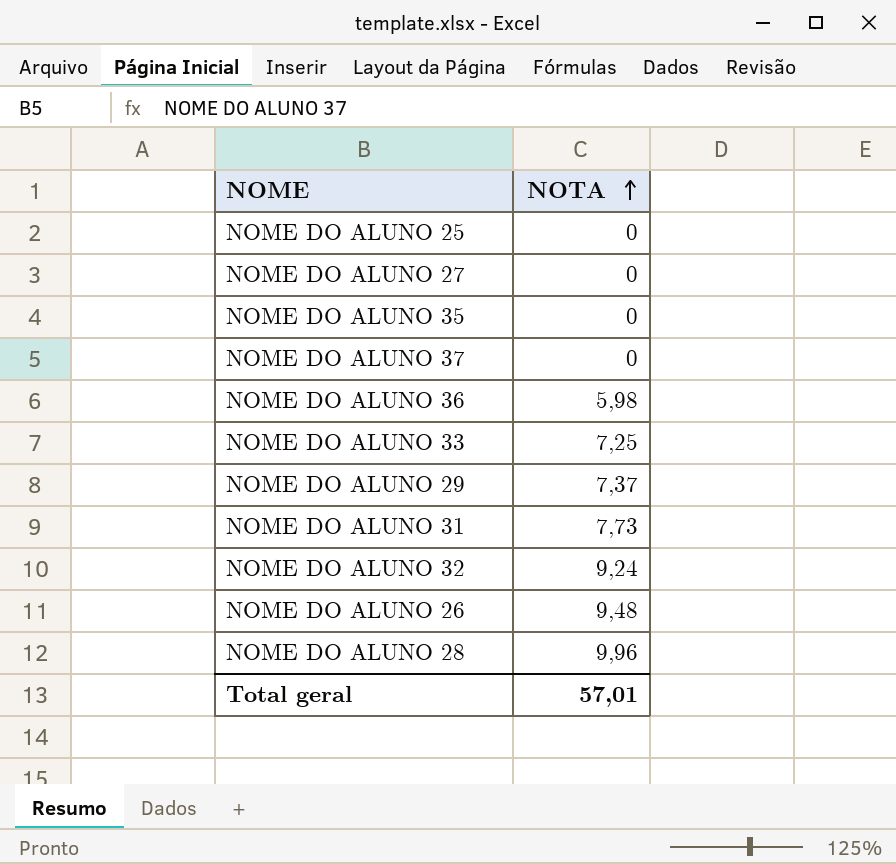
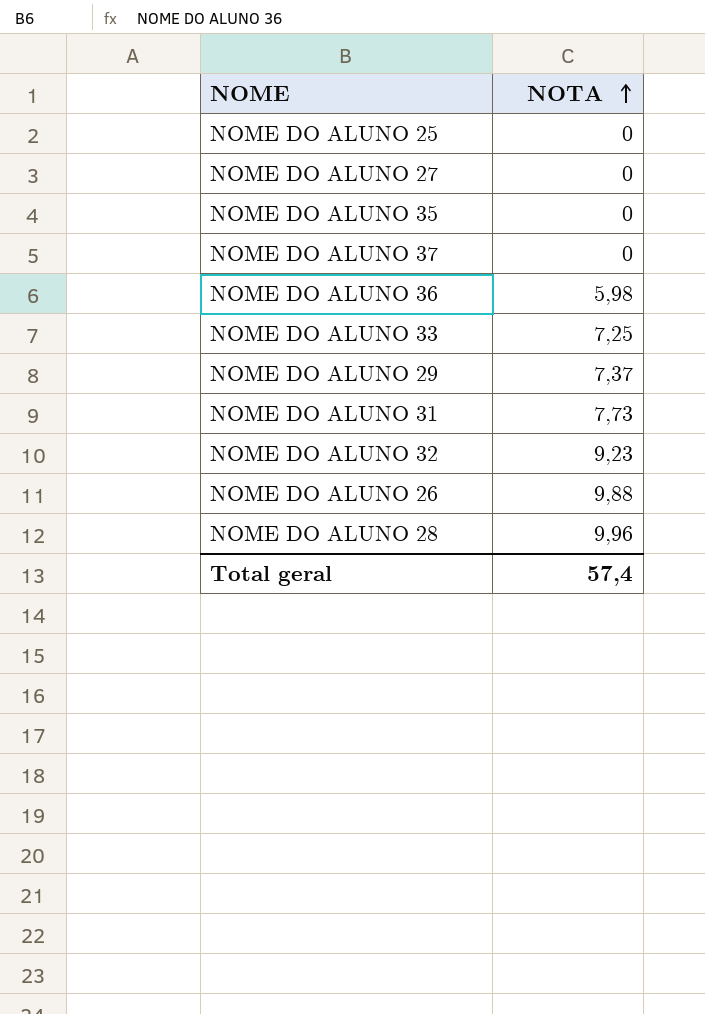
NOME DO ALUNO 32 | NOTA: 9,24 -> 9,23
NOME DO ALUNO 26 | NOTA: 9,48 -> 9,88
Total geral | NOTA: 57,01 -> 57,4

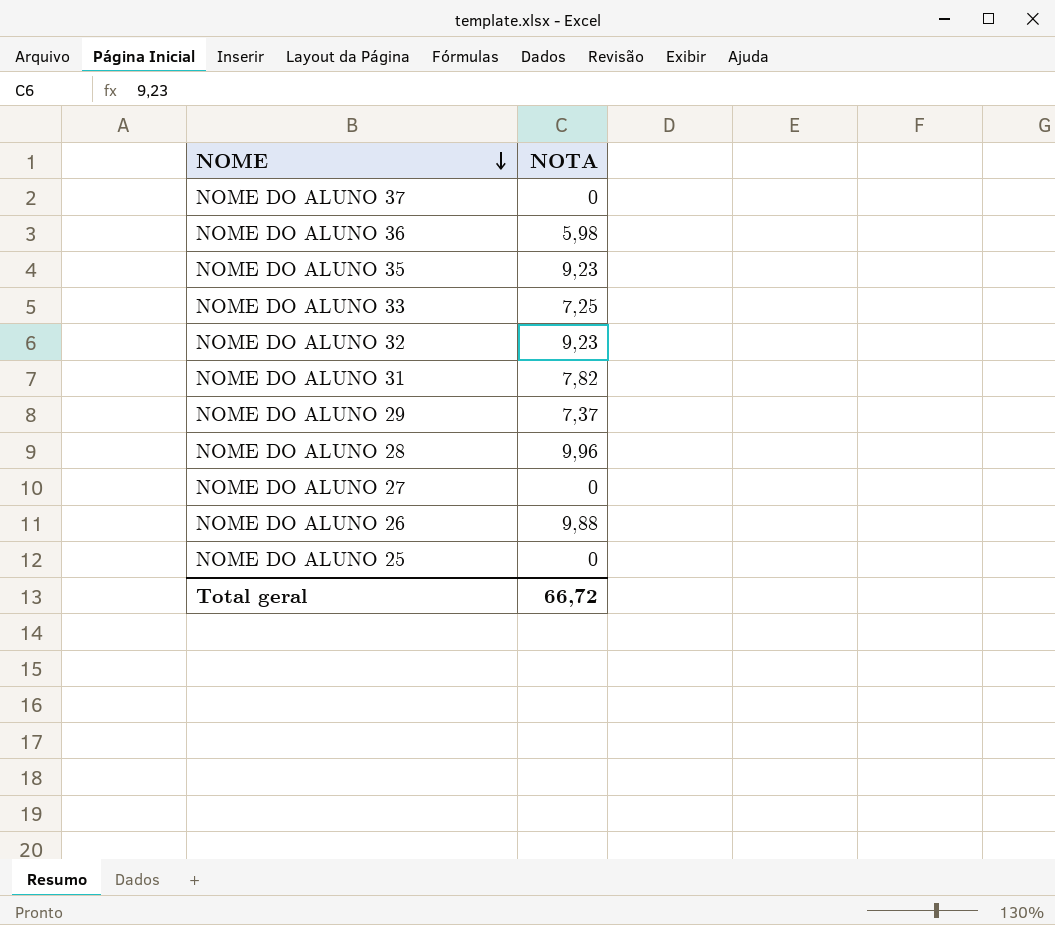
row order: NOTA ascending -> NOME descending
NOME DO ALUNO 35 | NOTA: 0 -> 9,23
NOME DO ALUNO 31 | NOTA: 7,73 -> 7,82
Total geral | NOTA: 57,4 -> 66,72

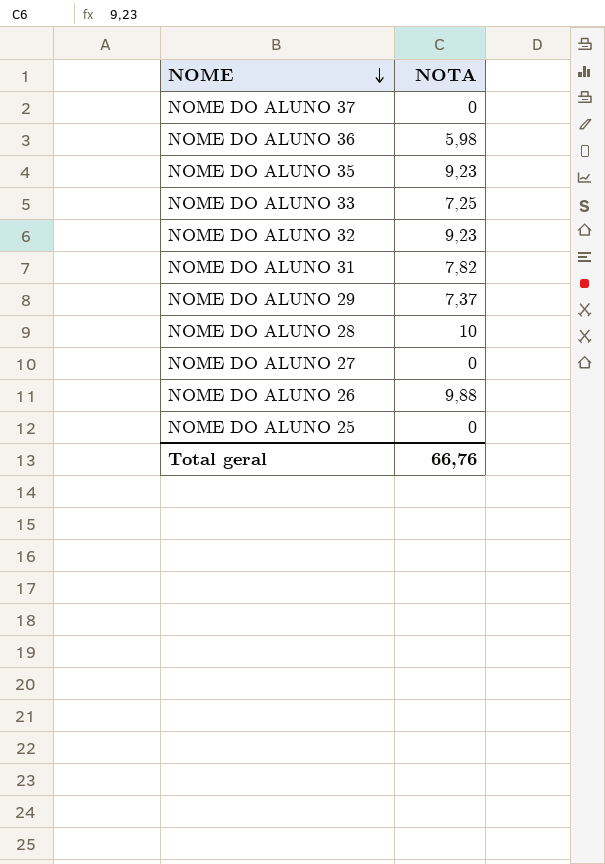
NOME DO ALUNO 28 | NOTA: 9,96 -> 10
Total geral | NOTA: 66,72 -> 66,76

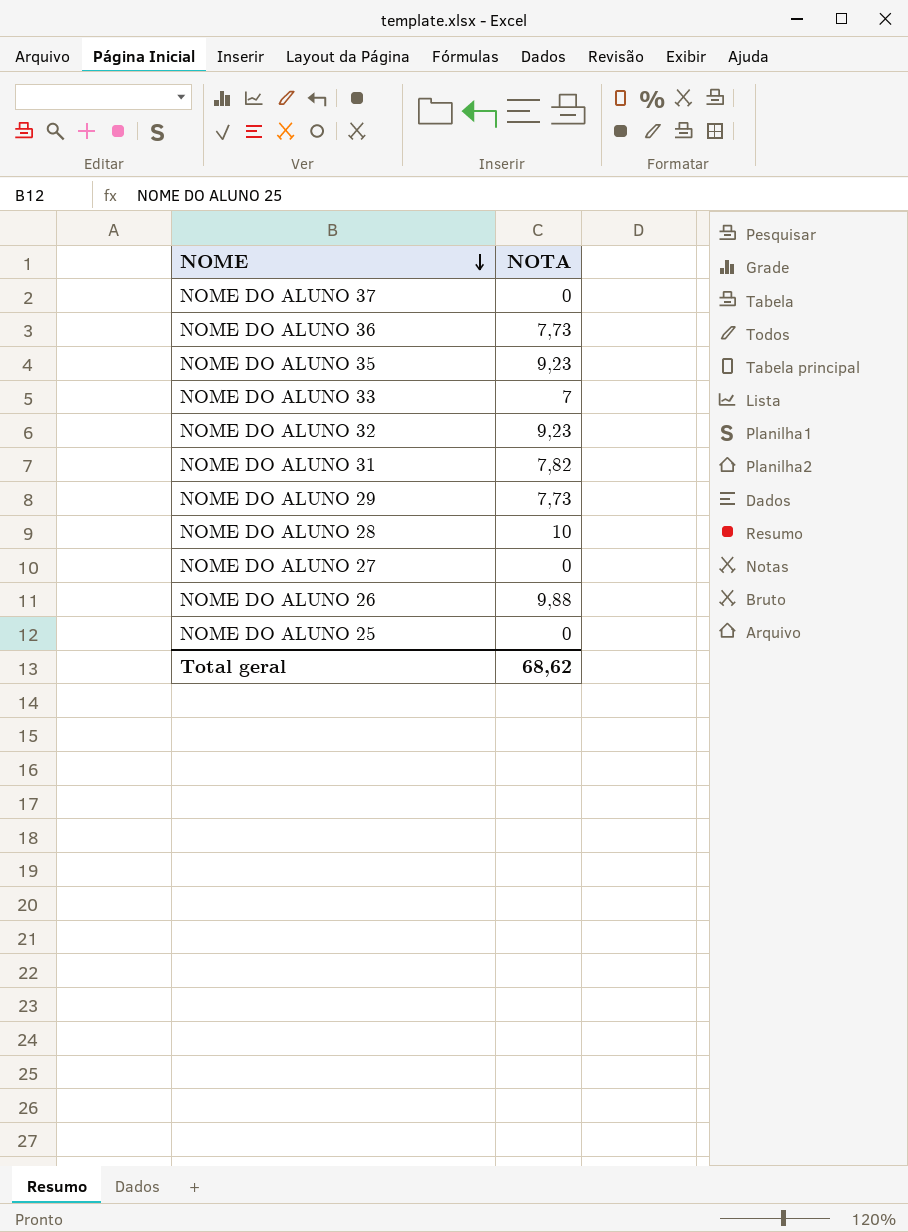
NOME DO ALUNO 36 | NOTA: 5,98 -> 7,73
NOME DO ALUNO 33 | NOTA: 7,25 -> 7
NOME DO ALUNO 29 | NOTA: 7,37 -> 7,73
Total geral | NOTA: 66,76 -> 68,62

